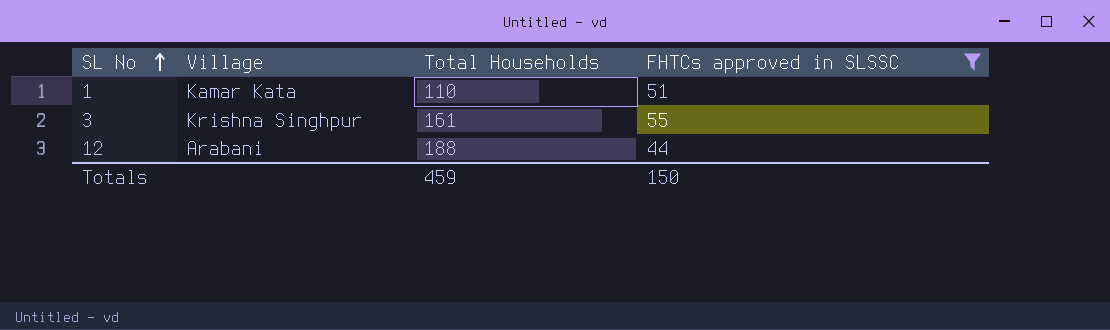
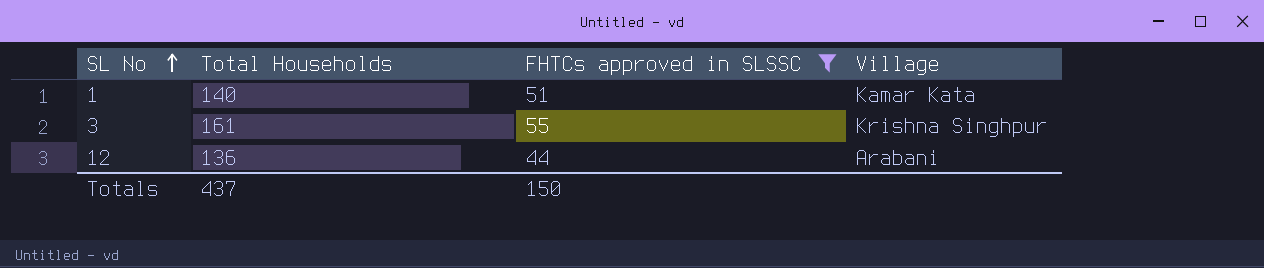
column Village | position: 2 -> 4
1 | Total Households: 110 -> 140
12 | Total Households: 188 -> 136
Totals | Total Households: 459 -> 437

